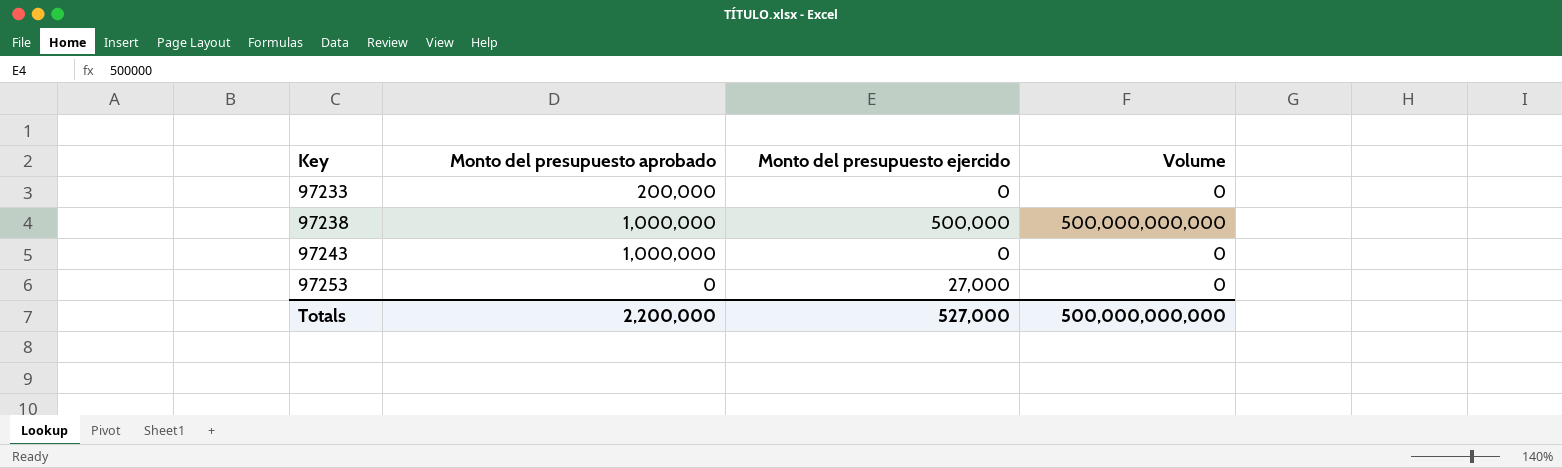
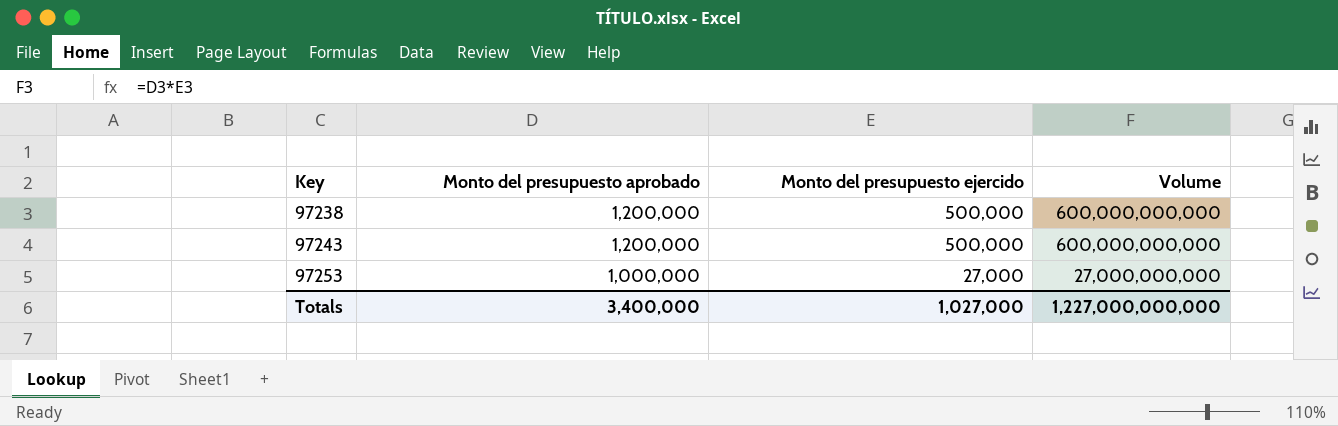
row 97233: 200,000 | 0 | 0 -> none
97238 | Monto del presupuesto aprobado: 1,000,000 -> 1,200,000
97238 | Volume: 500,000,000,000 -> 600,000,000,000
97243 | Monto del presupuesto aprobado: 1,000,000 -> 1,200,000
97243 | Monto del presupuesto ejercido: 0 -> 500,000
97243 | Volume: 0 -> 600,000,000,000
97253 | Monto del presupuesto aprobado: 0 -> 1,000,000
97253 | Volume: 0 -> 27,000,000,000
Totals | Monto del presupuesto aprobado: 2,200,000 -> 3,400,000
Totals | Monto del presupuesto ejercido: 527,000 -> 1,027,000
Totals | Volume: 500,000,000,000 -> 1,227,000,000,000

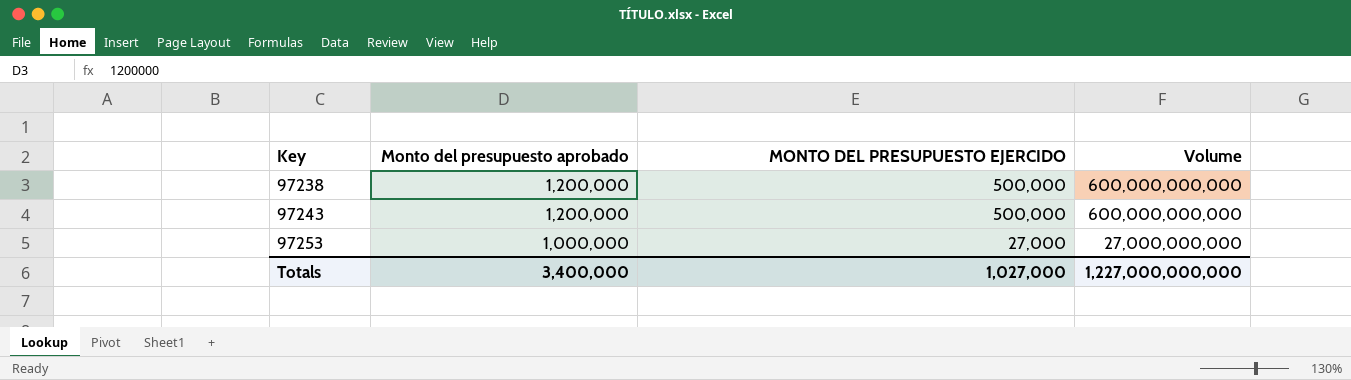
column name: Monto del presupuesto ejercido -> MONTO DEL PRESUPUESTO EJERCIDO

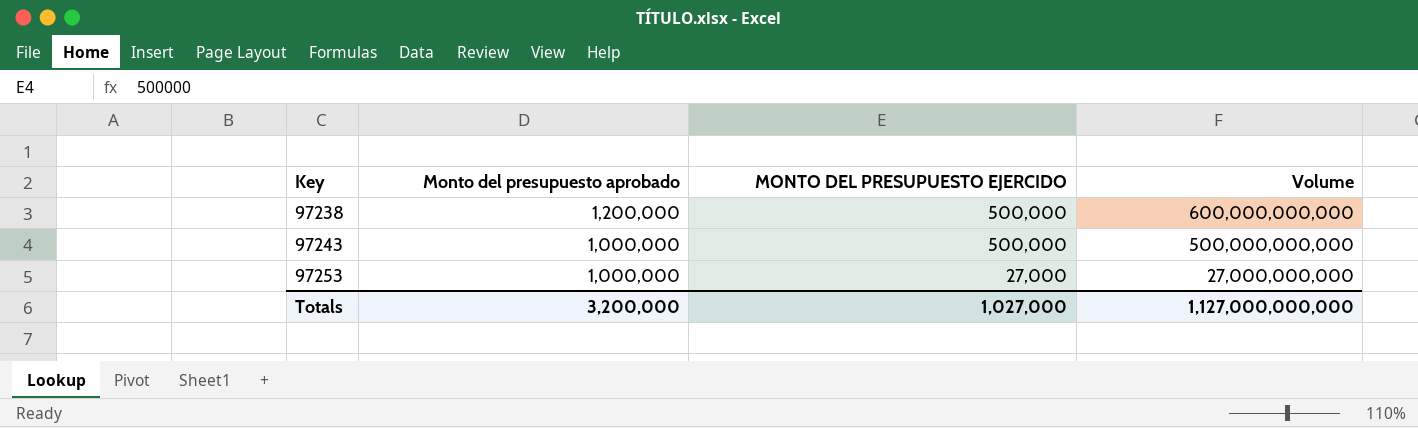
97243 | Monto del presupuesto aprobado: 1,200,000 -> 1,000,000
97243 | Volume: 600,000,000,000 -> 500,000,000,000
Totals | Monto del presupuesto aprobado: 3,400,000 -> 3,200,000
Totals | Volume: 1,227,000,000,000 -> 1,127,000,000,000

